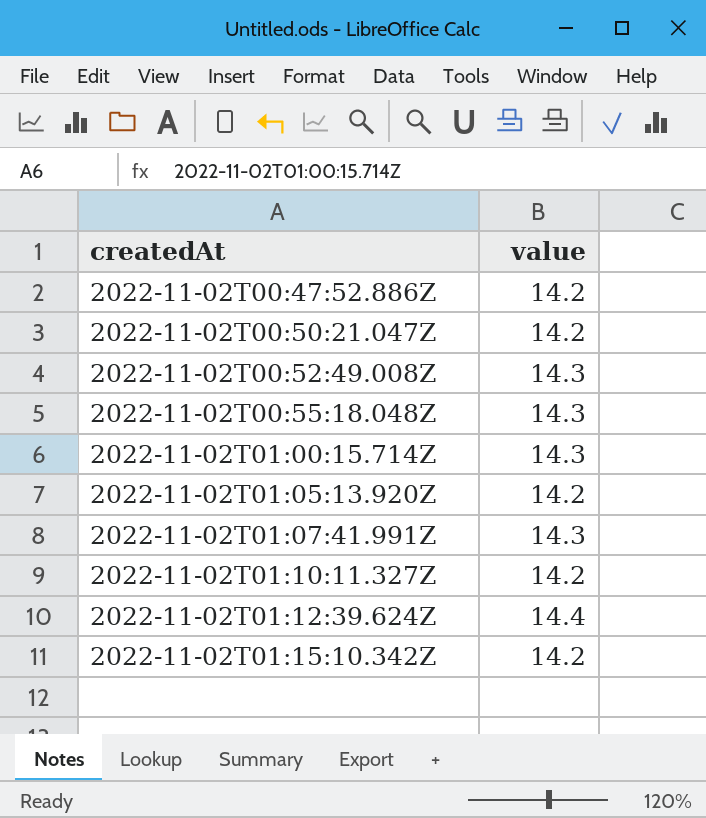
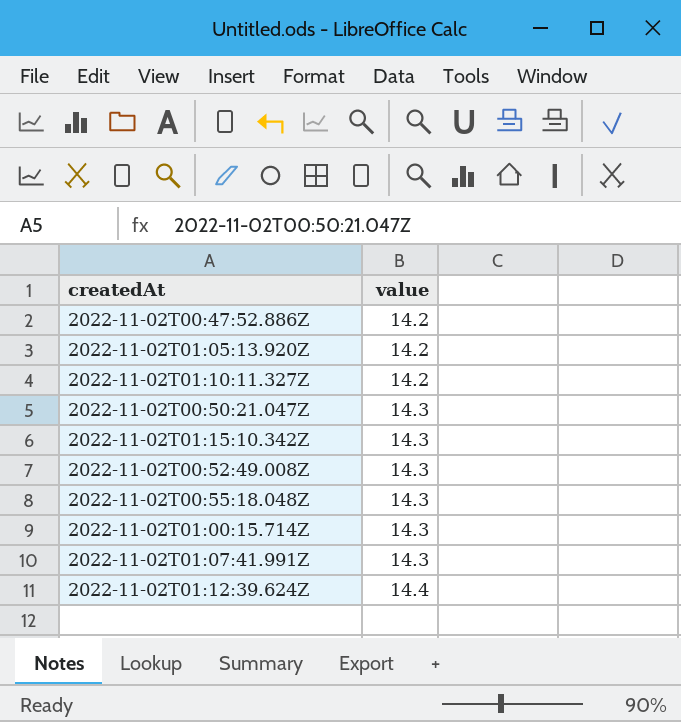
row order: createdAt ascending -> value ascending
2022-11-02T00:50:21.047Z | value: 14.2 -> 14.3
2022-11-02T01:15:10.342Z | value: 14.2 -> 14.3

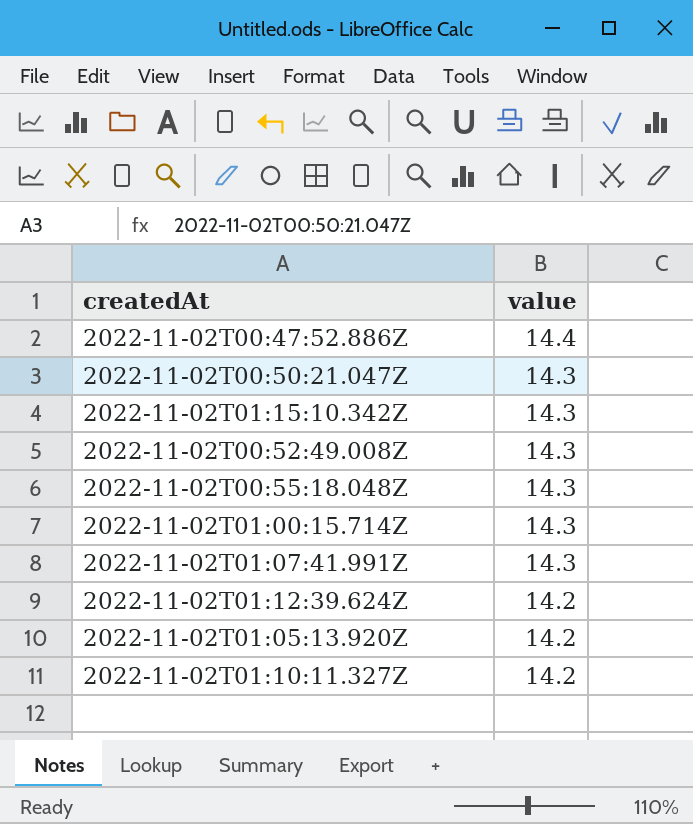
row order: value ascending -> value descending
2022-11-02T00:47:52.886Z | value: 14.2 -> 14.4
2022-11-02T01:12:39.624Z | value: 14.4 -> 14.2

